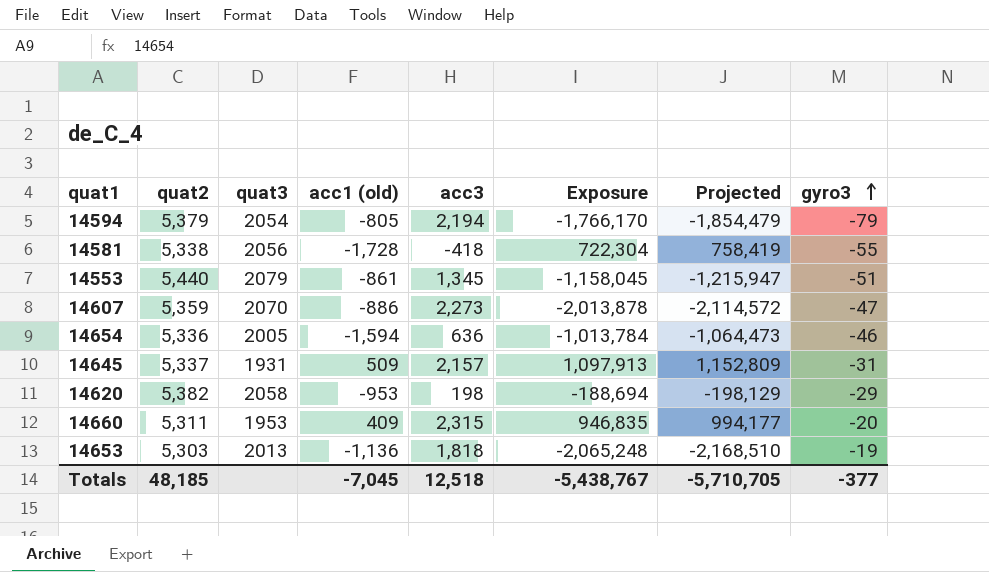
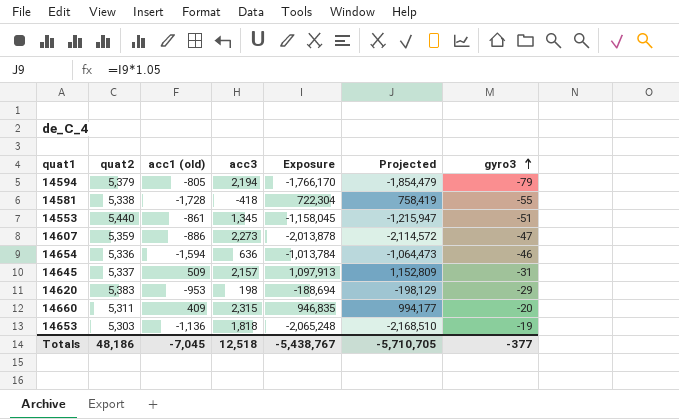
column quat3 | position: 3 -> none
14620 | quat2: 5,382 -> 5,383
Totals | quat2: 48,185 -> 48,186

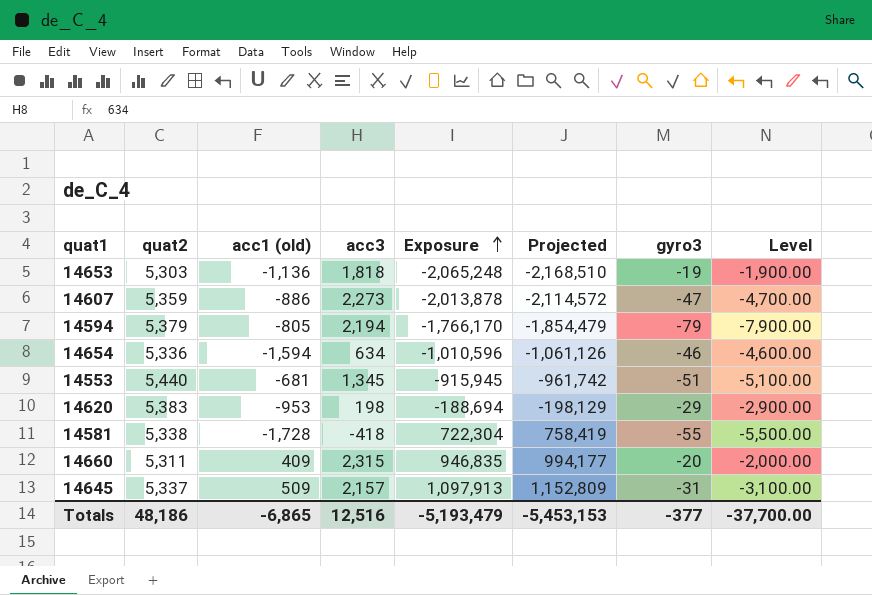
row order: gyro3 ascending -> Exposure ascending
column Level | formula: none -> [gyro3] * 100
14654 | acc3: 636 -> 634
14654 | Exposure: -1,013,784 -> -1,010,596
14654 | Projected: -1,064,473 -> -1,061,126
14553 | acc1 (old): -861 -> -681
14553 | Exposure: -1,158,045 -> -915,945
14553 | Projected: -1,215,947 -> -961,742
Totals | acc1 (old): -7,045 -> -6,865
Totals | acc3: 12,518 -> 12,516
Totals | Exposure: -5,438,767 -> -5,193,479
Totals | Projected: -5,710,705 -> -5,453,153

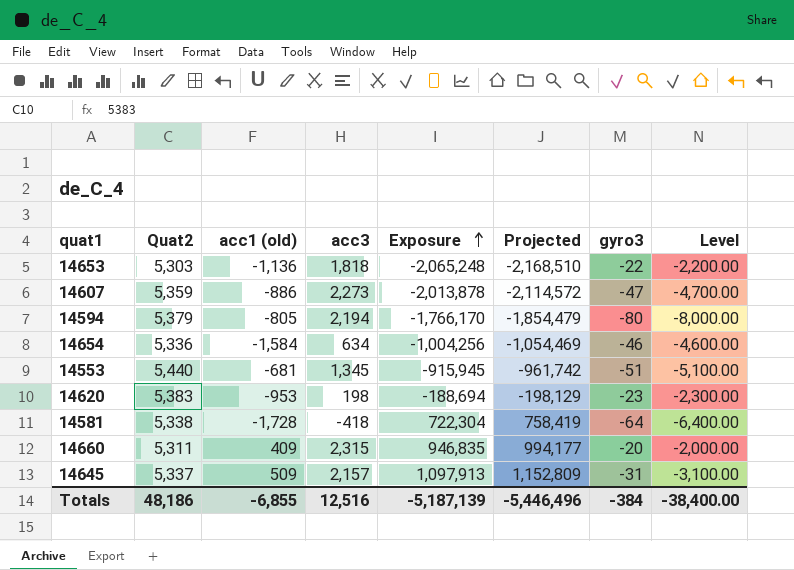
column name: quat2 -> Quat2
14653 | gyro3: -19 -> -22
14653 | Level: -1,900.00 -> -2,200.00
14594 | gyro3: -79 -> -80
14594 | Level: -7,900.00 -> -8,000.00
14654 | acc1 (old): -1,594 -> -1,584
14654 | Exposure: -1,010,596 -> -1,004,256
14654 | Projected: -1,061,126 -> -1,054,469
14620 | gyro3: -29 -> -23
14620 | Level: -2,900.00 -> -2,300.00
14581 | gyro3: -55 -> -64
14581 | Level: -5,500.00 -> -6,400.00
Totals | acc1 (old): -6,865 -> -6,855
Totals | Exposure: -5,193,479 -> -5,187,139
Totals | Projected: -5,453,153 -> -5,446,496
Totals | gyro3: -377 -> -384
Totals | Level: -37,700.00 -> -38,400.00

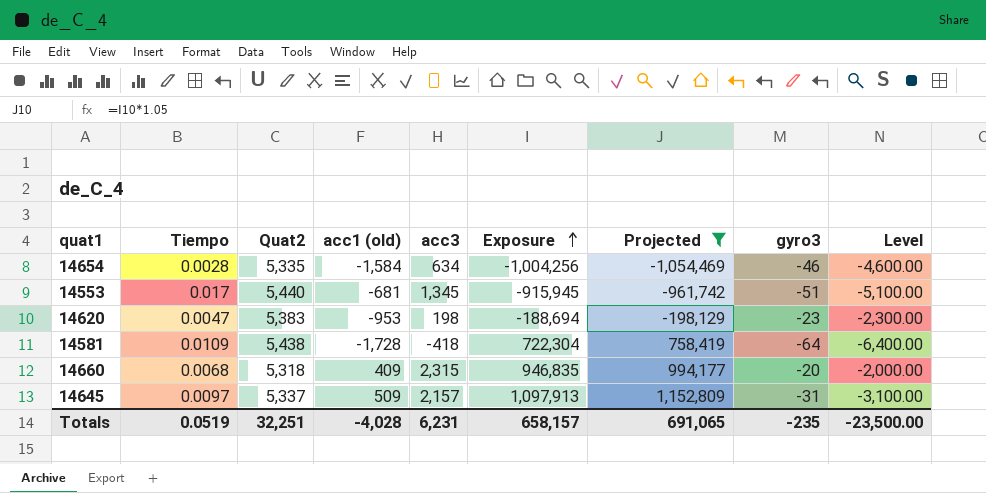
filter: none -> Projected >= -1,054,469
column Tiempo | position: none -> 2
14654 | Quat2: 5,336 -> 5,335
14581 | Quat2: 5,338 -> 5,438
14660 | Quat2: 5,311 -> 5,318
Totals | Quat2: 48,186 -> 32,251
Totals | acc1 (old): -6,855 -> -4,028
Totals | acc3: 12,516 -> 6,231
Totals | Exposure: -5,187,139 -> 658,157
Totals | Projected: -5,446,496 -> 691,065
Totals | gyro3: -384 -> -235
Totals | Level: -38,400.00 -> -23,500.00

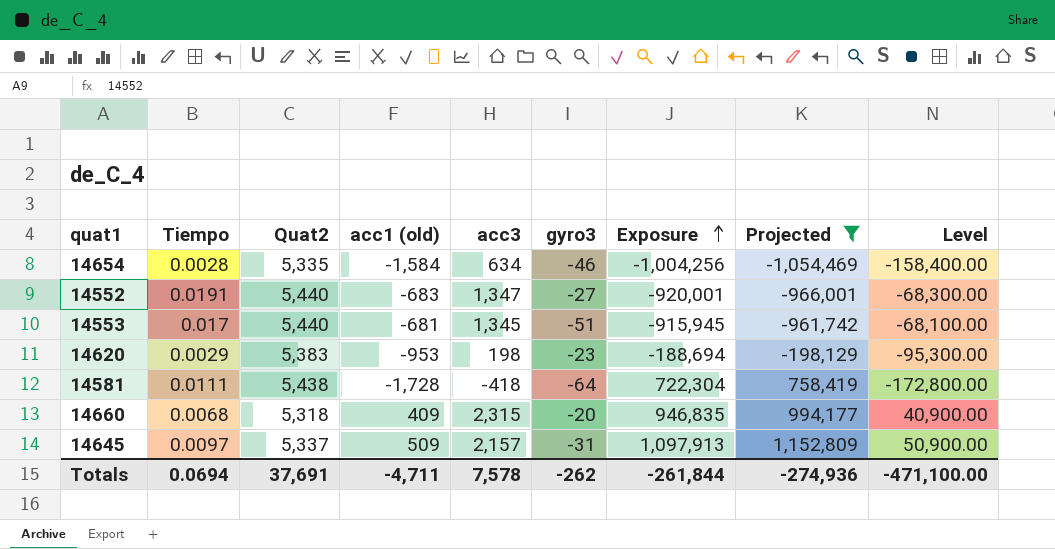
column gyro3 | position: 8 -> 6
column Level | formula: [gyro3] * 100 -> [acc1 (old)] * 100
row 14552: none -> 0.0191 | 5,440 | -683 | 1,347 | -27 | -920,001 | -966,001 | -68,300.00
14620 | Tiempo: 0.0047 -> 0.0029
14581 | Tiempo: 0.0109 -> 0.0111
Totals | Tiempo: 0.0519 -> 0.0694
Totals | Quat2: 32,251 -> 37,691
Totals | acc1 (old): -4,028 -> -4,711
Totals | acc3: 6,231 -> 7,578
Totals | gyro3: -235 -> -262
Totals | Exposure: 658,157 -> -261,844
Totals | Projected: 691,065 -> -274,936
Totals | Level: -23,500.00 -> -471,100.00

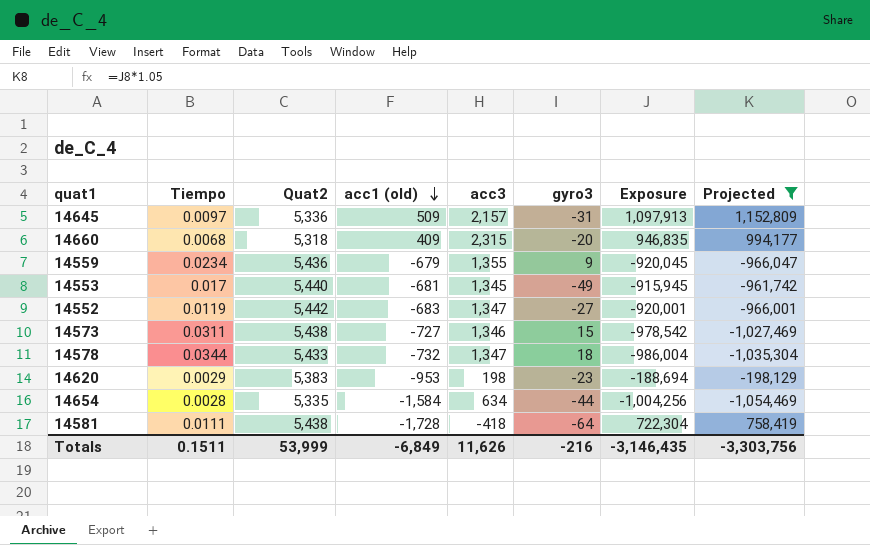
row order: Exposure ascending -> acc1 (old) descending
column Level | formula: [acc1 (old)] * 100 -> none
14645 | Quat2: 5,337 -> 5,336
row 14559: none -> 0.0234 | 5,436 | -679 | 1,355 | 9 | -920,045 | -966,047
14553 | gyro3: -51 -> -49
14552 | Tiempo: 0.0191 -> 0.0119
14552 | Quat2: 5,440 -> 5,442
row 14573: none -> 0.0311 | 5,438 | -727 | 1,346 | 15 | -978,542 | -1,027,469
row 14578: none -> 0.0344 | 5,433 | -732 | 1,347 | 18 | -986,004 | -1,035,304
14654 | gyro3: -46 -> -44
Totals | Tiempo: 0.0694 -> 0.1511
Totals | Quat2: 37,691 -> 53,999
Totals | acc1 (old): -4,711 -> -6,849
Totals | acc3: 7,578 -> 11,626
Totals | gyro3: -262 -> -216
Totals | Exposure: -261,844 -> -3,146,435
Totals | Projected: -274,936 -> -3,303,756

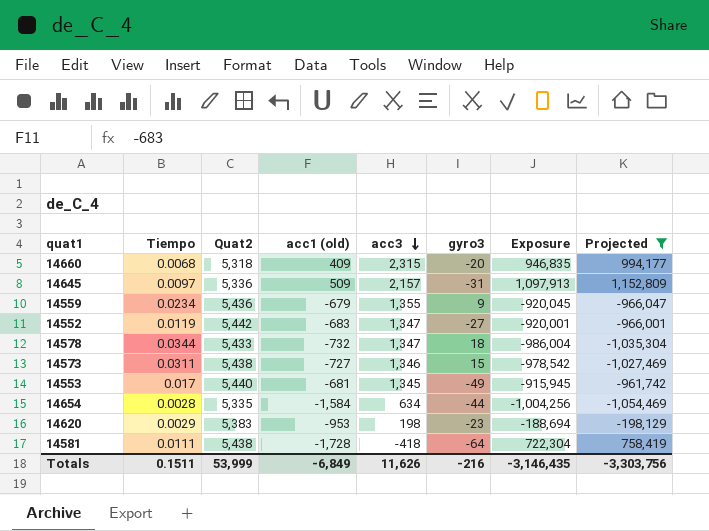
row order: acc1 (old) descending -> acc3 descending

